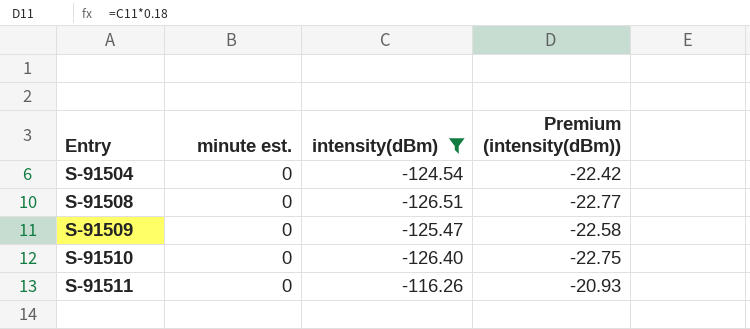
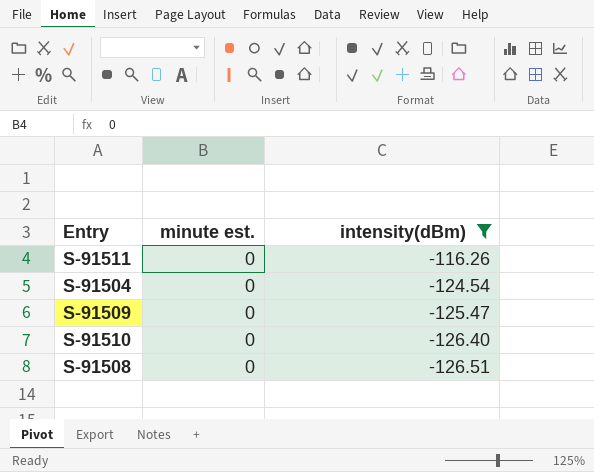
row order: Entry ascending -> intensity(dBm) descending
column Premium (intensity(dBm)) | formula: [intensity(dBm)] * 0.18 -> none

